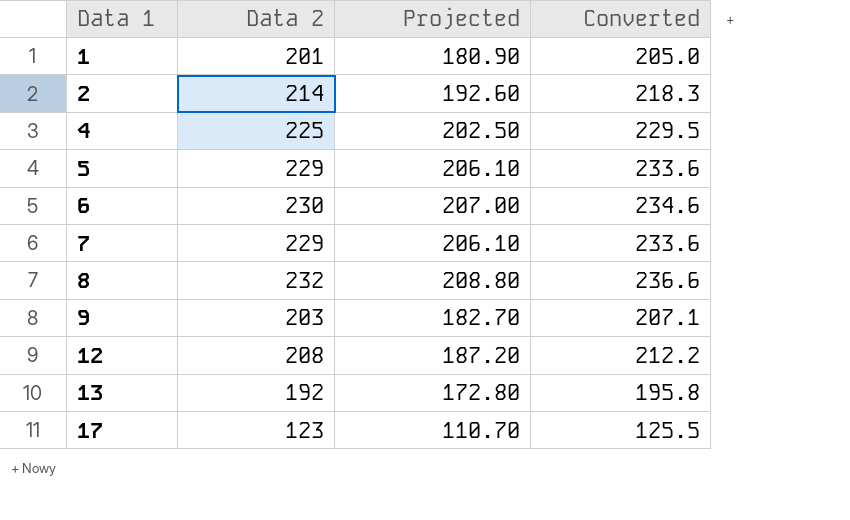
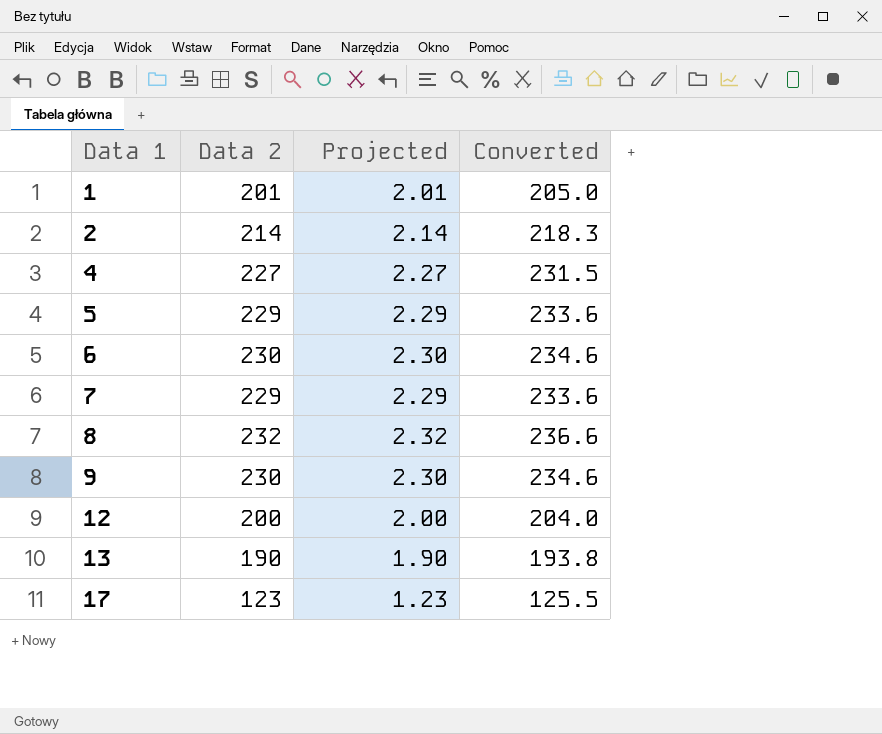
column Projected | formula: [Data 2] * 0.9 -> [Data 2] * 0.01
4 | Data 2: 225 -> 227
4 | Converted: 229.5 -> 231.5
9 | Data 2: 203 -> 230
9 | Converted: 207.1 -> 234.6
12 | Data 2: 208 -> 200
12 | Converted: 212.2 -> 204.0
13 | Data 2: 192 -> 190
13 | Converted: 195.8 -> 193.8

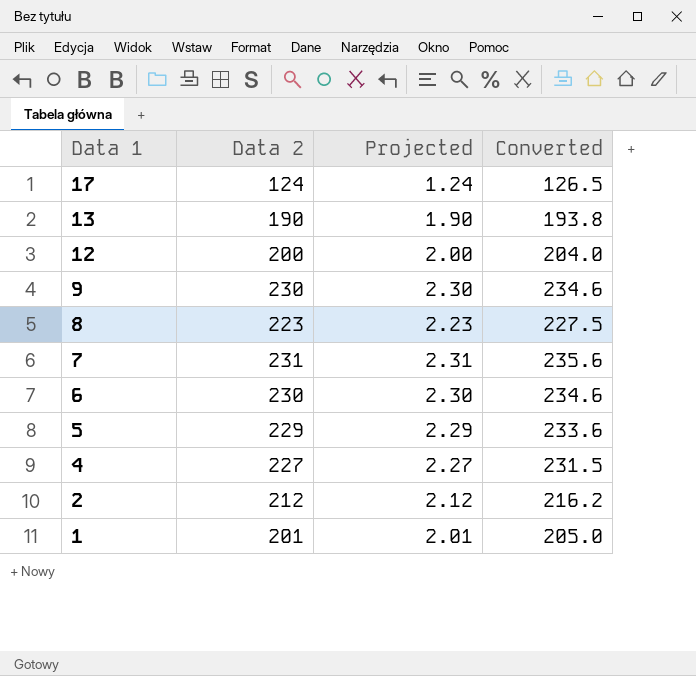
row order: Data 1 ascending -> Data 1 descending
17 | Data 2: 123 -> 124
17 | Projected: 1.23 -> 1.24
17 | Converted: 125.5 -> 126.5
8 | Data 2: 232 -> 223
8 | Projected: 2.32 -> 2.23
8 | Converted: 236.6 -> 227.5
7 | Data 2: 229 -> 231
7 | Projected: 2.29 -> 2.31
7 | Converted: 233.6 -> 235.6
2 | Data 2: 214 -> 212
2 | Projected: 2.14 -> 2.12
2 | Converted: 218.3 -> 216.2

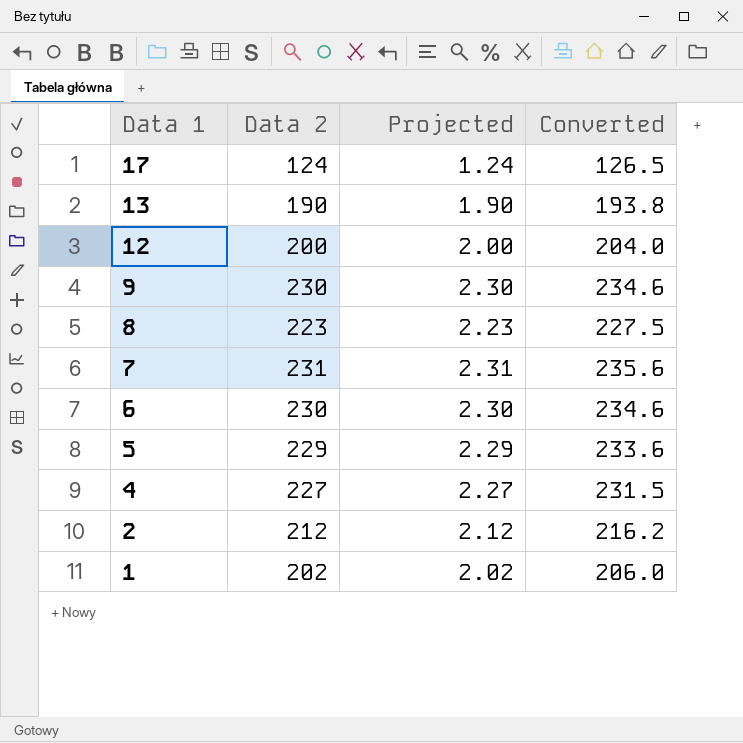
1 | Data 2: 201 -> 202
1 | Projected: 2.01 -> 2.02
1 | Converted: 205.0 -> 206.0

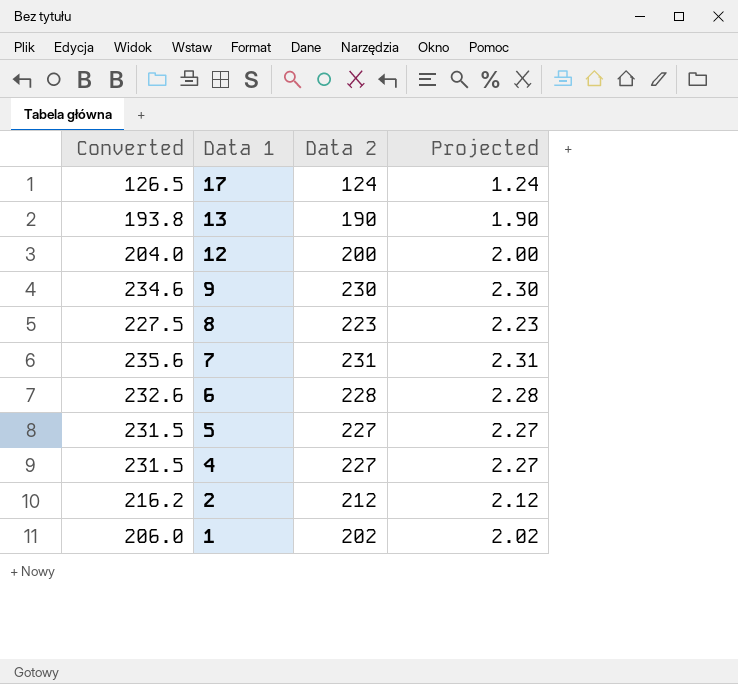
column Converted | position: 4 -> 1
6 | Converted: 234.6 -> 232.6
6 | Data 2: 230 -> 228
6 | Projected: 2.30 -> 2.28
5 | Converted: 233.6 -> 231.5
5 | Data 2: 229 -> 227
5 | Projected: 2.29 -> 2.27

